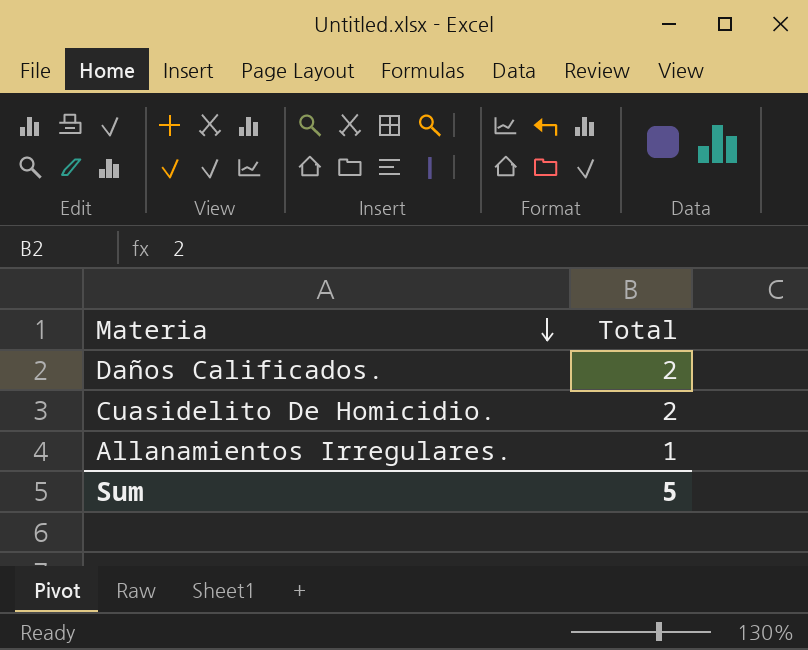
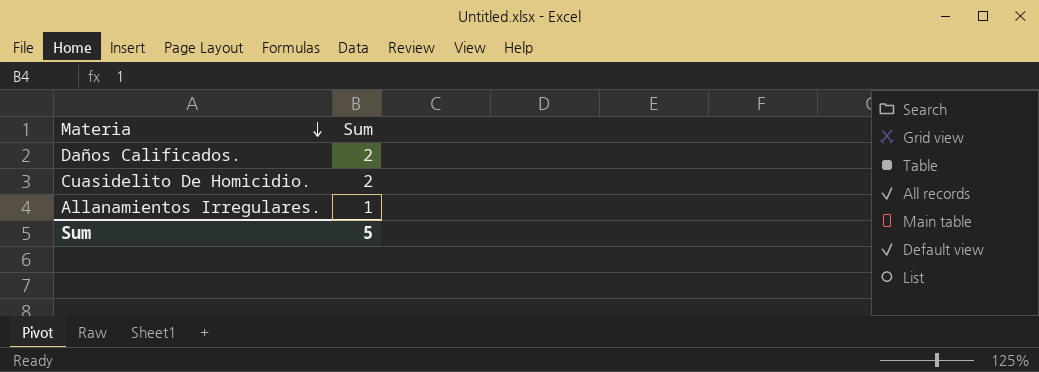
column name: Total -> Sum

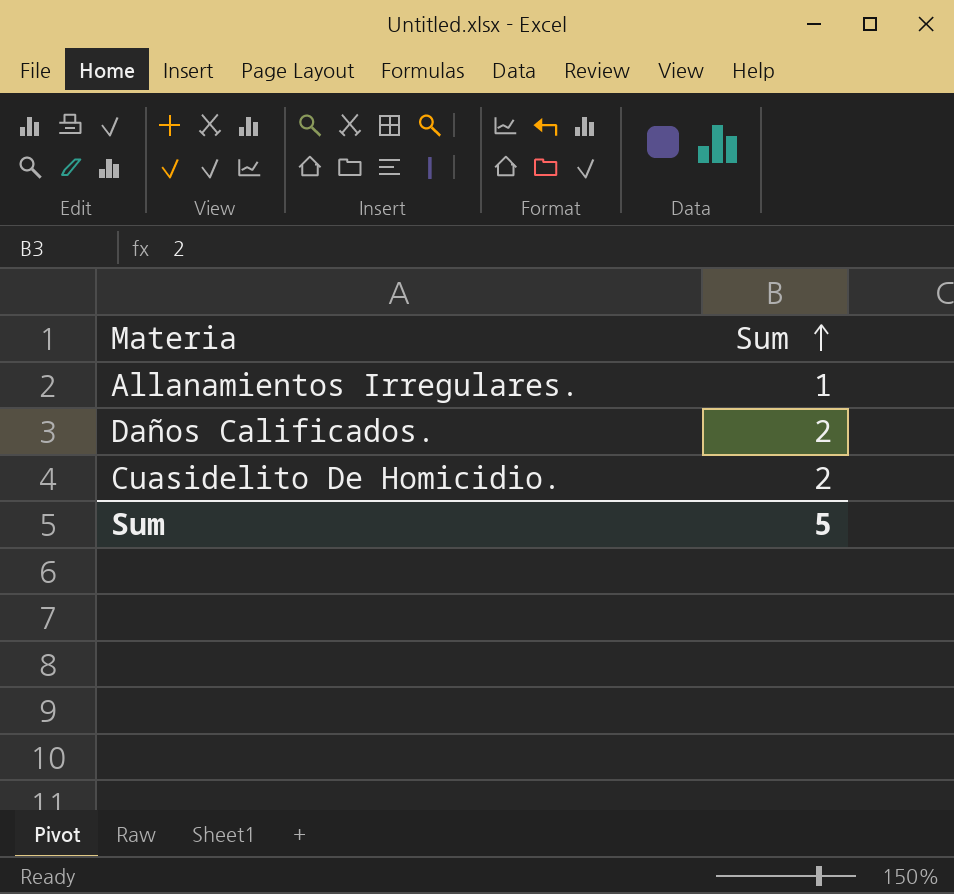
row order: Materia descending -> Sum ascending

